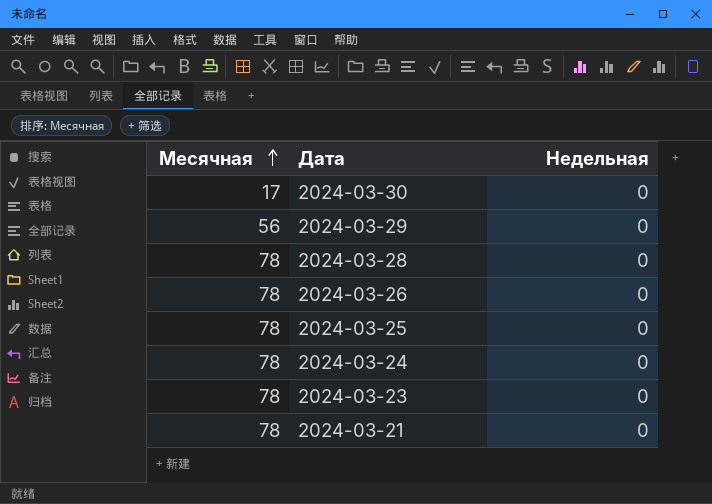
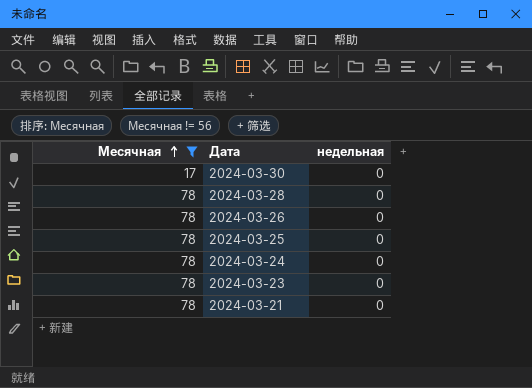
filter: none -> Месячная != 56
column name: Недельная -> недельная

